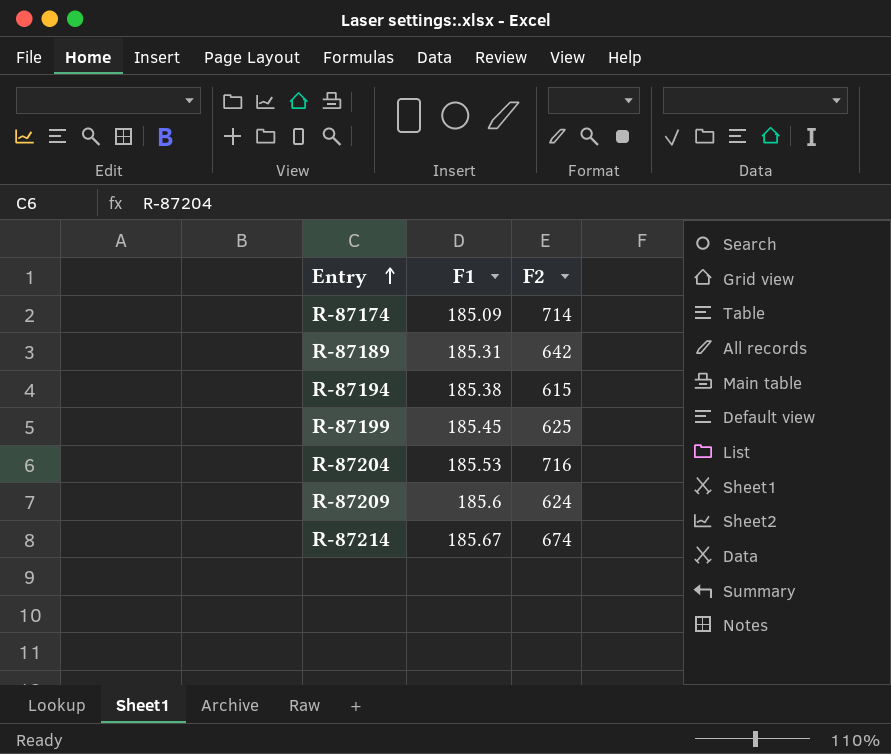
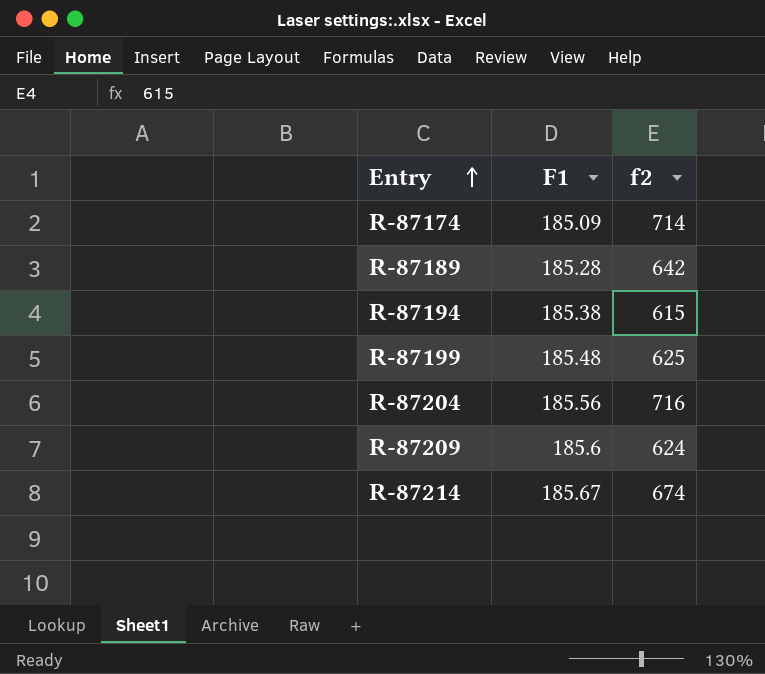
column name: F2 -> f2
R-87189 | F1: 185.31 -> 185.28
R-87199 | F1: 185.45 -> 185.48
R-87204 | F1: 185.53 -> 185.56

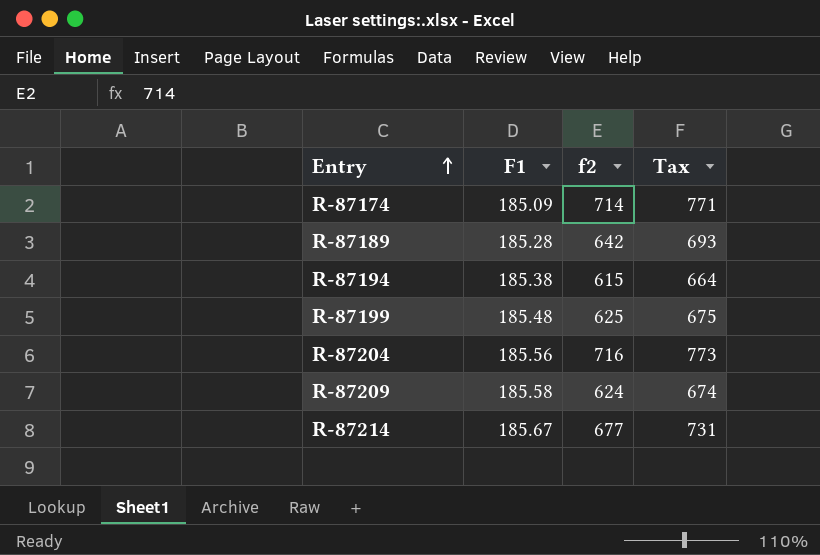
column Tax | formula: none -> [f2] * 1.08
R-87209 | F1: 185.6 -> 185.58
R-87214 | f2: 674 -> 677

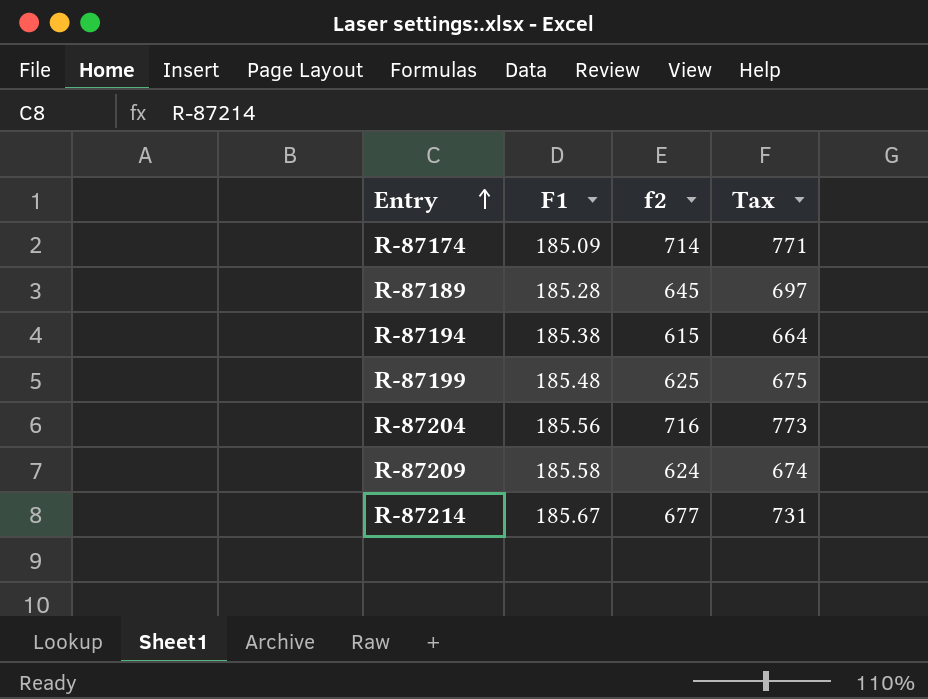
R-87189 | f2: 642 -> 645
R-87189 | Tax: 693 -> 697

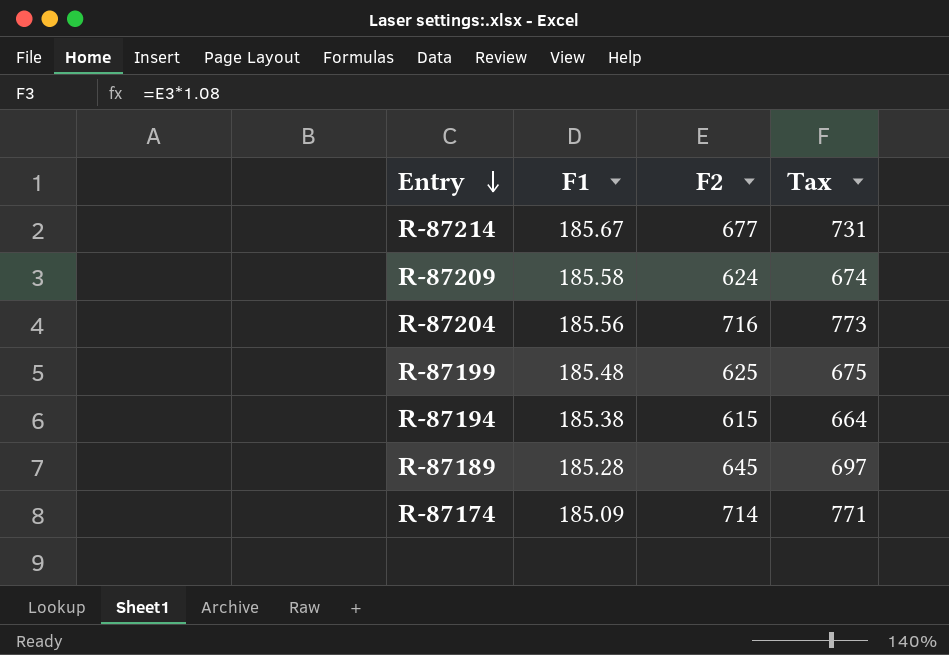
row order: Entry ascending -> Entry descending
column name: f2 -> F2

